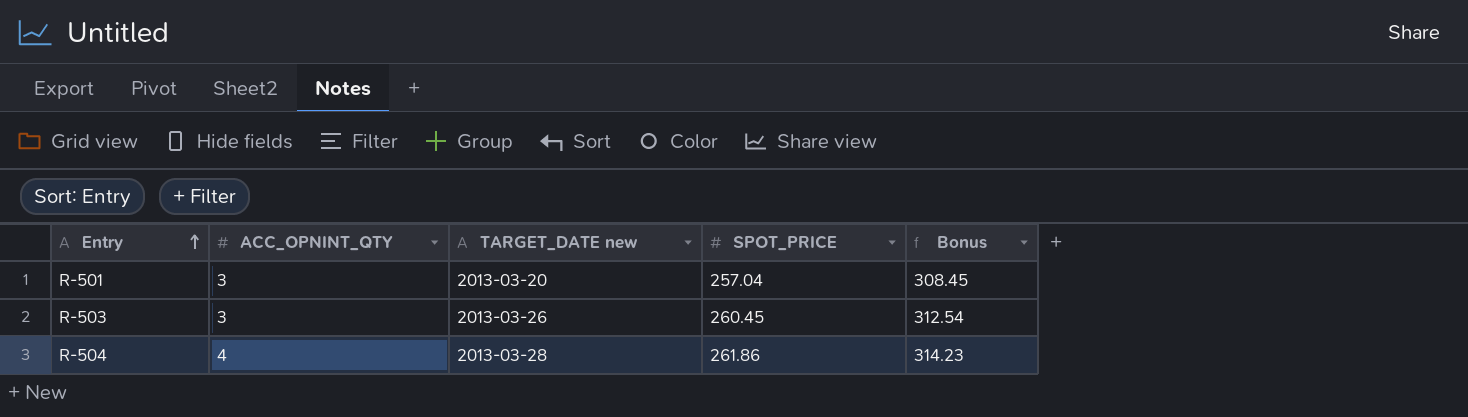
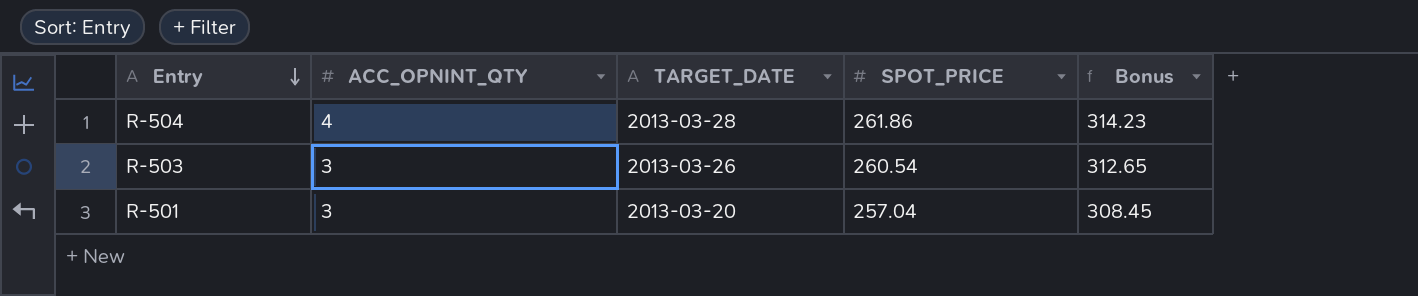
row order: Entry ascending -> Entry descending
column name: TARGET_DATE new -> TARGET_DATE
R-503 | SPOT_PRICE: 260.45 -> 260.54
R-503 | Bonus: 312.54 -> 312.65

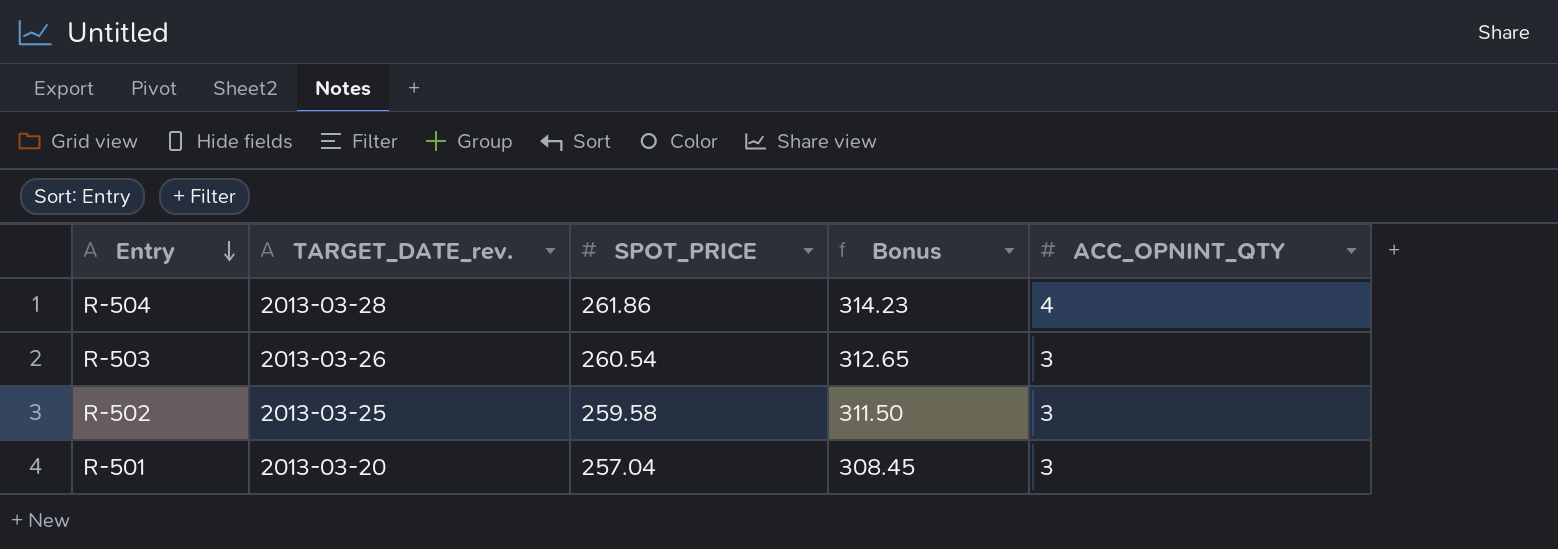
column name: TARGET_DATE -> TARGET_DATE_rev.
column ACC_OPNINT_QTY | position: 2 -> 5
row R-502: none -> 2013-03-25 | 259.58 | 311.50 | 3

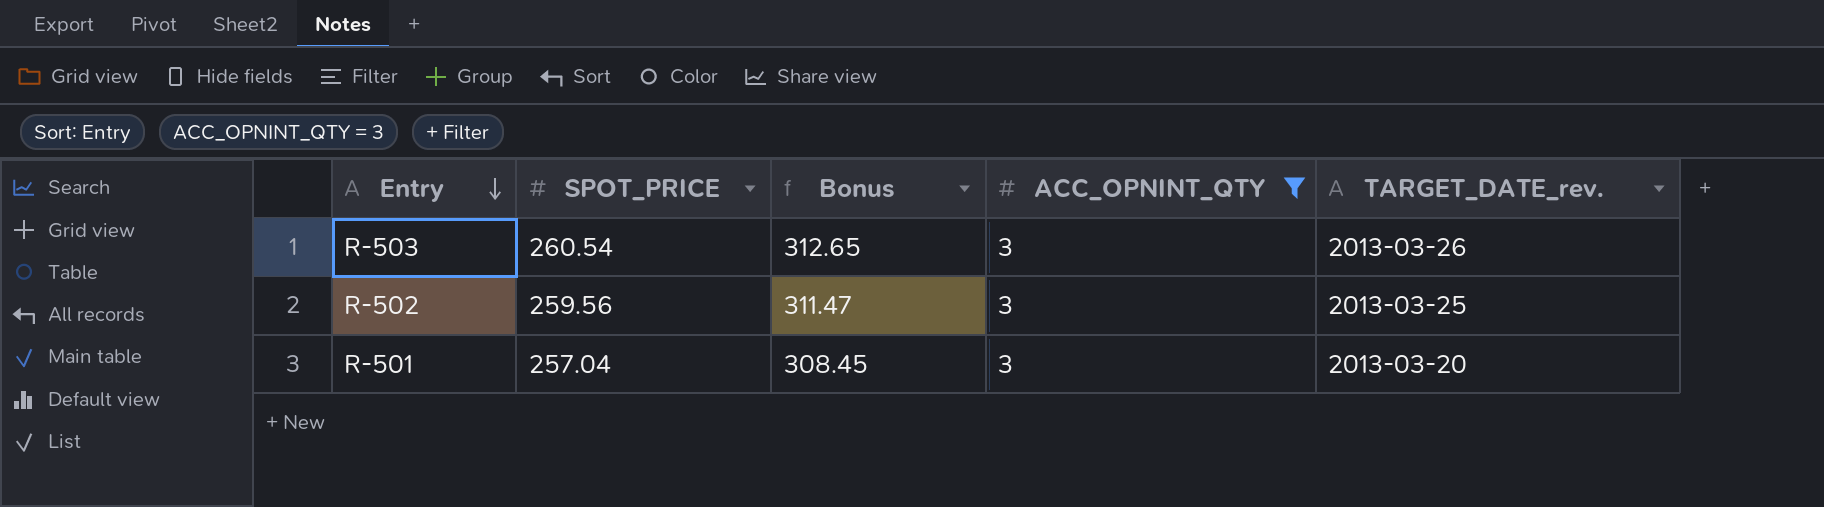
filter: none -> ACC_OPNINT_QTY = 3
column TARGET_DATE_rev. | position: 2 -> 5
R-502 | SPOT_PRICE: 259.58 -> 259.56
R-502 | Bonus: 311.50 -> 311.47

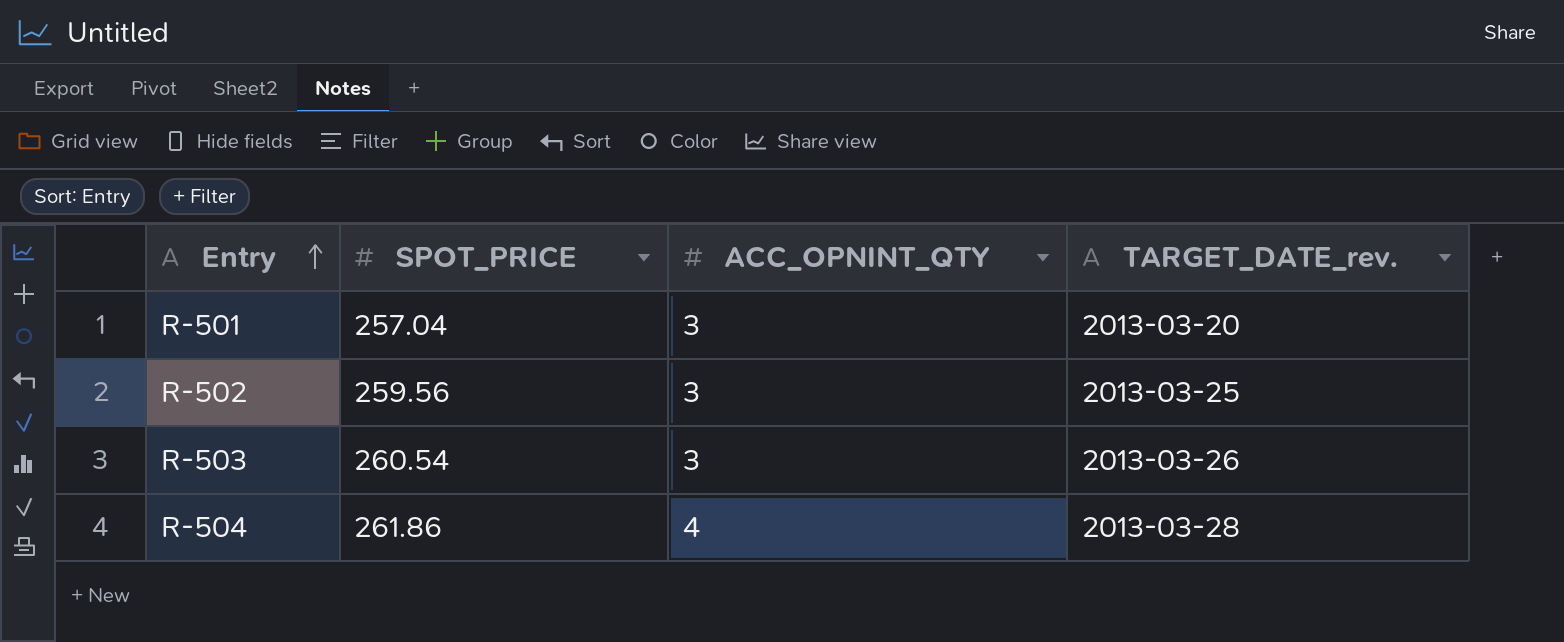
filter: ACC_OPNINT_QTY = 3 -> none
row order: Entry descending -> Entry ascending
column Bonus | formula: [SPOT_PRICE] * 1.2 -> none

